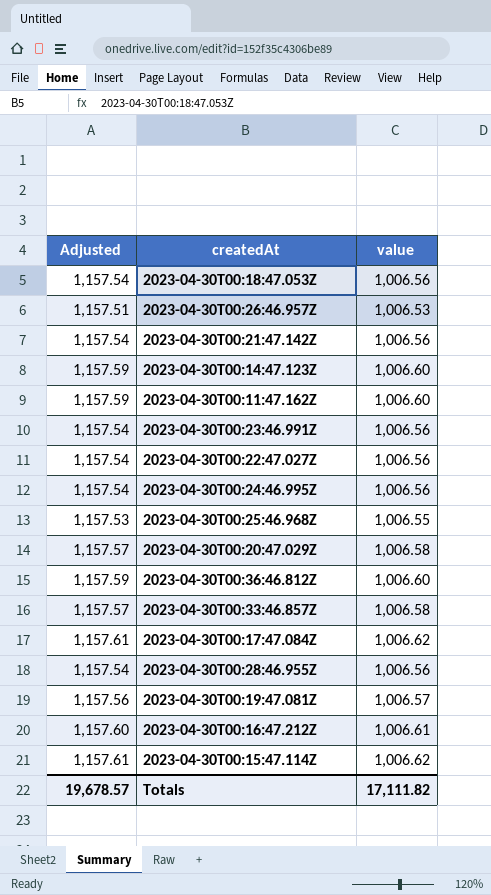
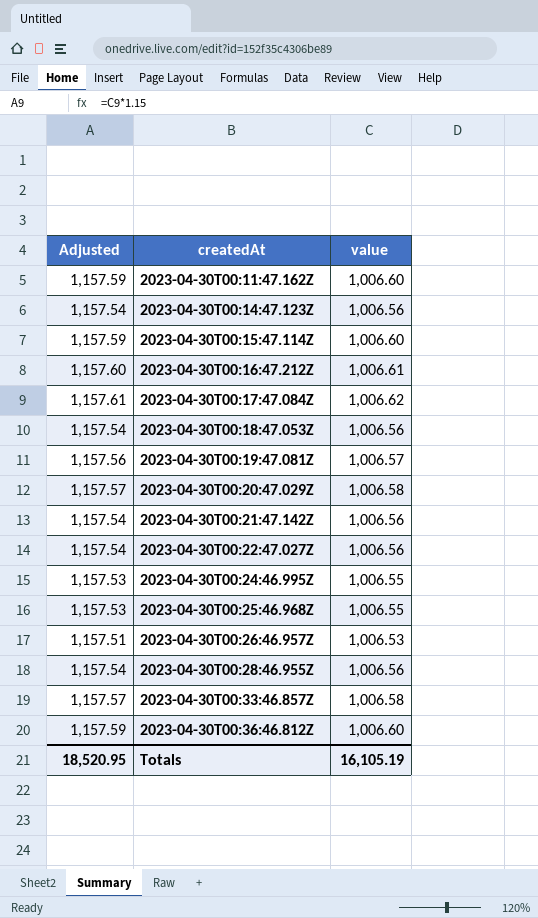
row order: none -> createdAt ascending
row 2023-04-30T00:23:46.991Z: 1,157.54 | 1,006.56 -> none
2023-04-30T00:14:47.123Z | Adjusted: 1,157.59 -> 1,157.54
2023-04-30T00:14:47.123Z | value: 1,006.60 -> 1,006.56
2023-04-30T00:15:47.114Z | Adjusted: 1,157.61 -> 1,157.59
2023-04-30T00:15:47.114Z | value: 1,006.62 -> 1,006.60
2023-04-30T00:24:46.995Z | Adjusted: 1,157.54 -> 1,157.53
2023-04-30T00:24:46.995Z | value: 1,006.56 -> 1,006.55
Totals | Adjusted: 19,678.57 -> 18,520.95
Totals | value: 17,111.82 -> 16,105.19

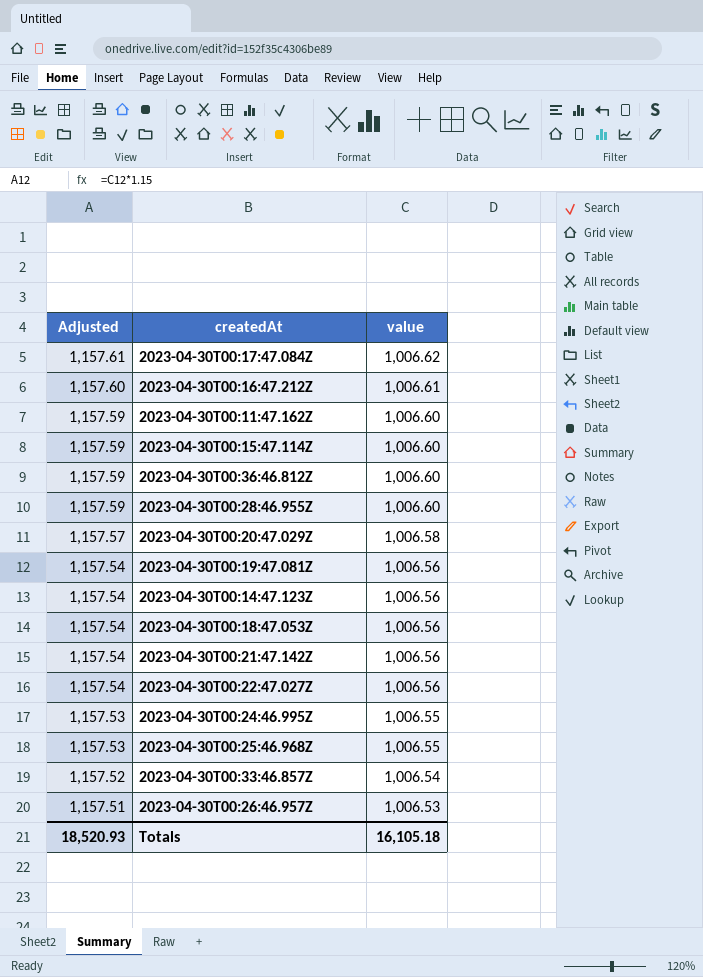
row order: createdAt ascending -> Adjusted descending
2023-04-30T00:28:46.955Z | Adjusted: 1,157.54 -> 1,157.59
2023-04-30T00:28:46.955Z | value: 1,006.56 -> 1,006.60
2023-04-30T00:19:47.081Z | Adjusted: 1,157.56 -> 1,157.54
2023-04-30T00:19:47.081Z | value: 1,006.57 -> 1,006.56
2023-04-30T00:33:46.857Z | Adjusted: 1,157.57 -> 1,157.52
2023-04-30T00:33:46.857Z | value: 1,006.58 -> 1,006.54
Totals | Adjusted: 18,520.95 -> 18,520.93
Totals | value: 16,105.19 -> 16,105.18

